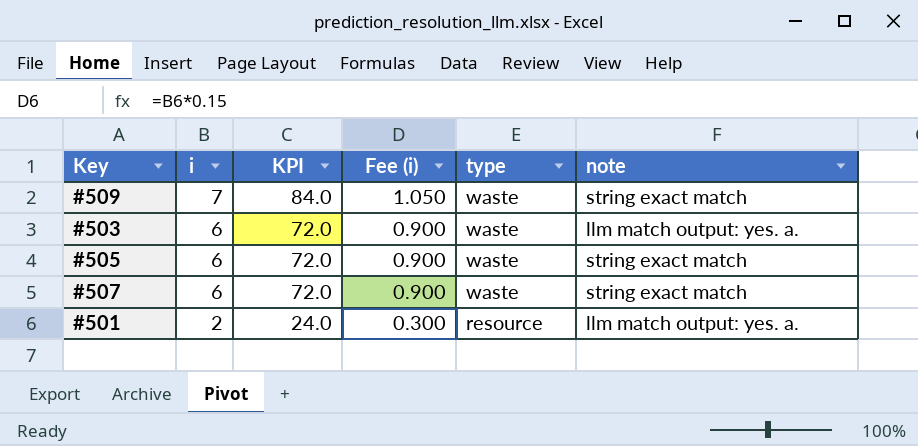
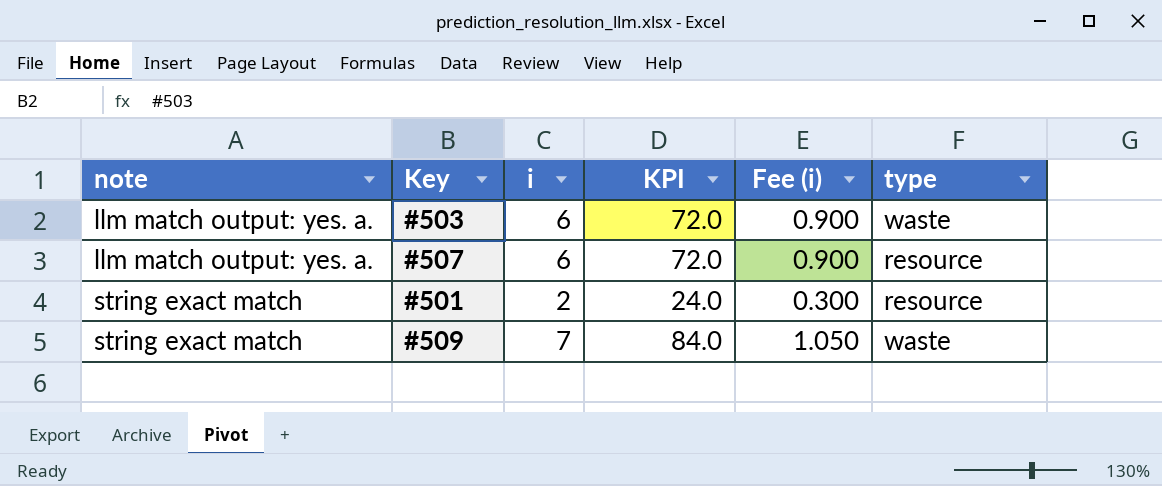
row order: i descending -> note ascending
column note | position: 6 -> 1
row #505: 6 | 72.0 | 0.900 | waste | string exact match -> none
#507 | note: string exact match -> llm match output: yes. a.
#507 | type: waste -> resource
#501 | note: llm match output: yes. a. -> string exact match

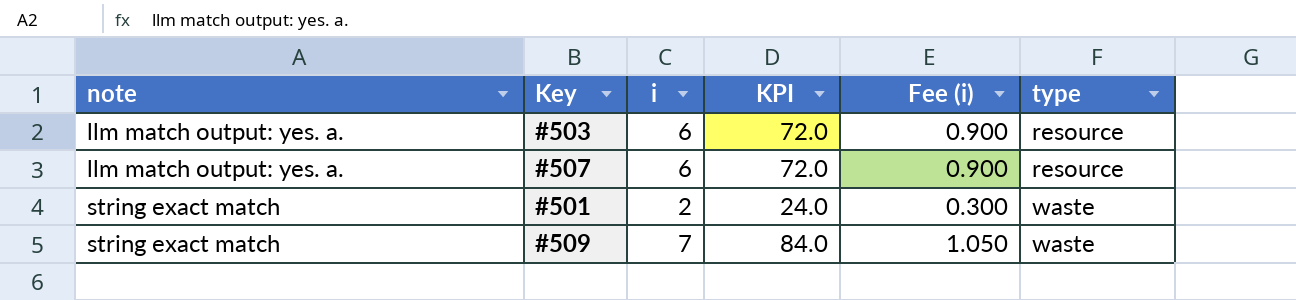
#503 | type: waste -> resource
#501 | type: resource -> waste

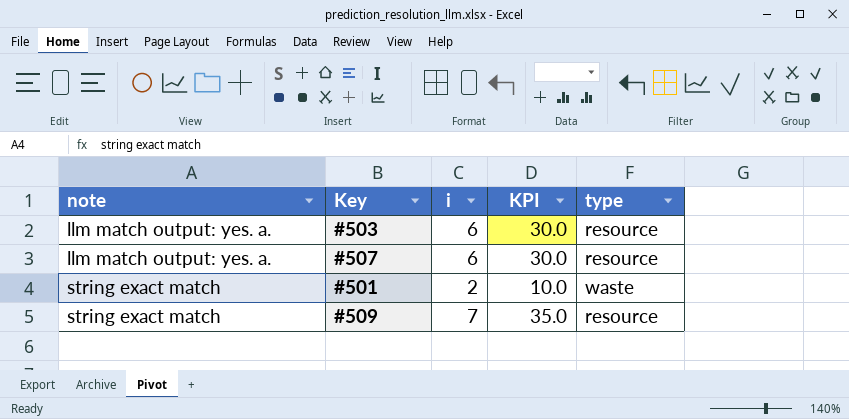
column Fee (i) | formula: [i] * 0.15 -> none
column KPI | formula: [i] * 12 -> [i] * 5
#509 | type: waste -> resource

